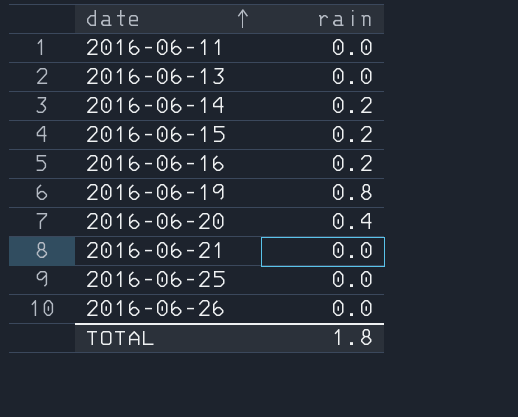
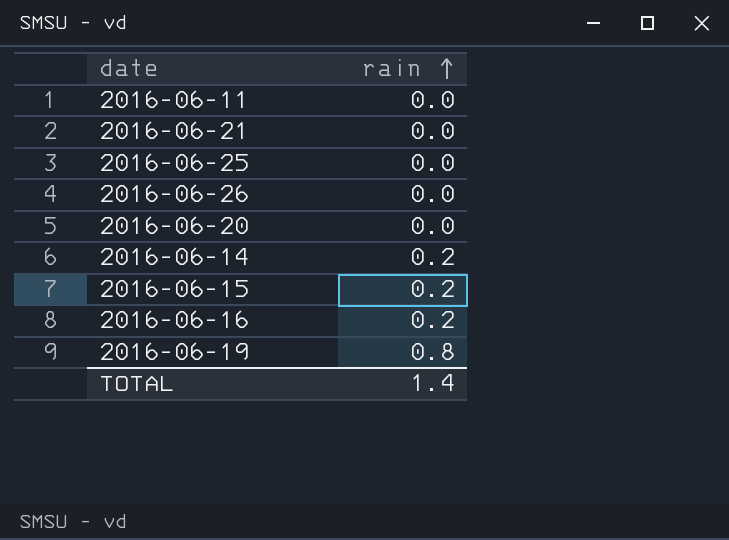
row order: date ascending -> rain ascending
row 2016-06-13: 0.0 -> none
2016-06-20 | rain: 0.4 -> 0.0
TOTAL | rain: 1.8 -> 1.4

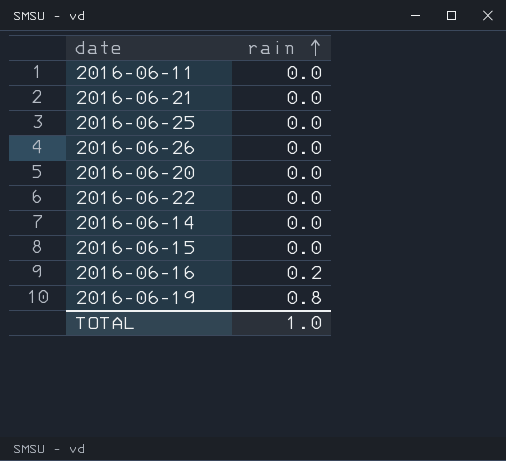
row 2016-06-22: none -> 0.0
2016-06-14 | rain: 0.2 -> 0.0
2016-06-15 | rain: 0.2 -> 0.0
TOTAL | rain: 1.4 -> 1.0

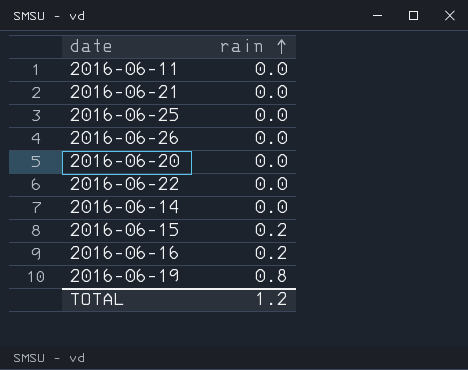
2016-06-15 | rain: 0.0 -> 0.2
TOTAL | rain: 1.0 -> 1.2

